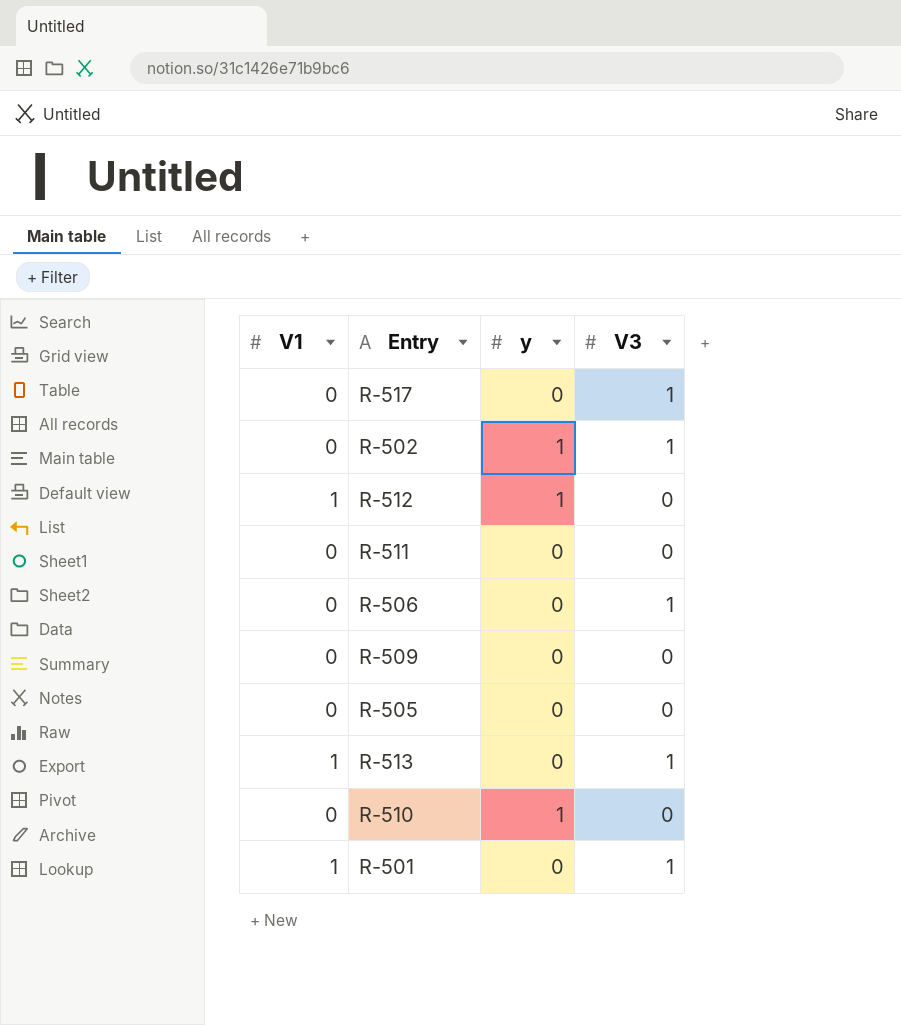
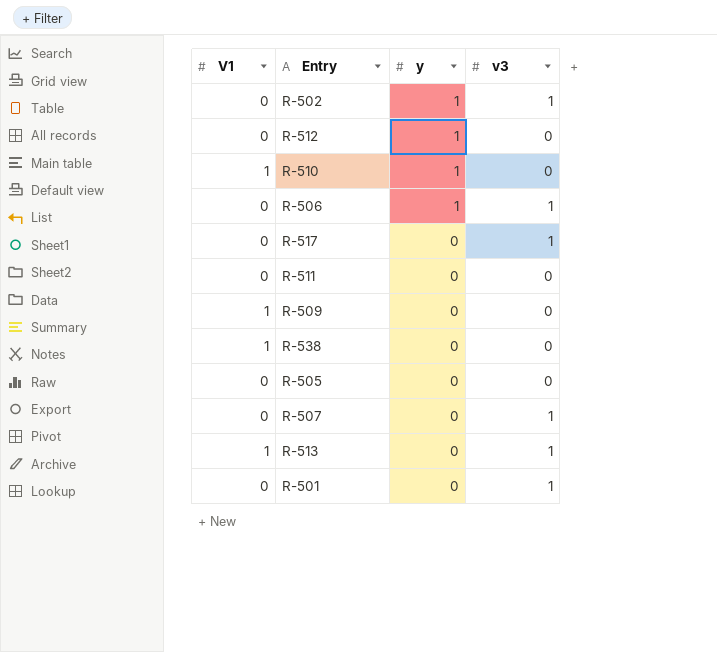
row order: none -> y descending
column name: V3 -> v3
R-512 | V1: 1 -> 0
R-510 | V1: 0 -> 1
R-506 | y: 0 -> 1
R-509 | V1: 0 -> 1
row R-538: none -> 1 | 0 | 0
row R-507: none -> 0 | 0 | 1
R-501 | V1: 1 -> 0

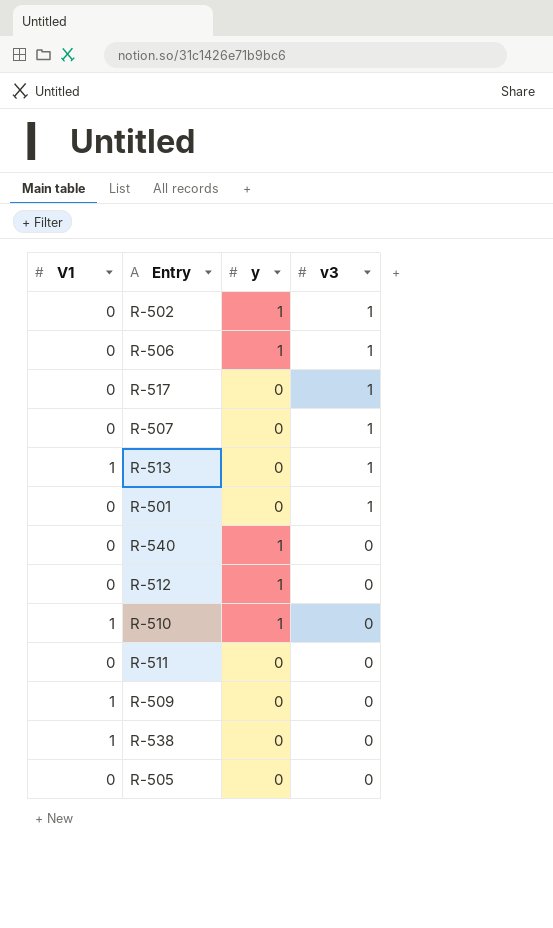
row order: y descending -> v3 descending
row R-540: none -> 0 | 1 | 0

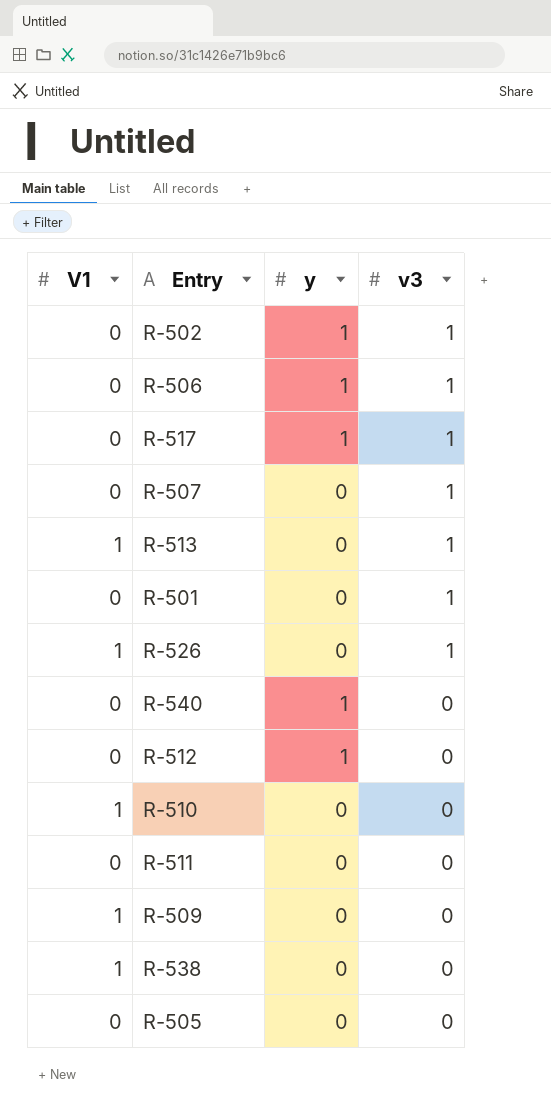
R-517 | y: 0 -> 1
row R-526: none -> 1 | 0 | 1
R-510 | y: 1 -> 0

